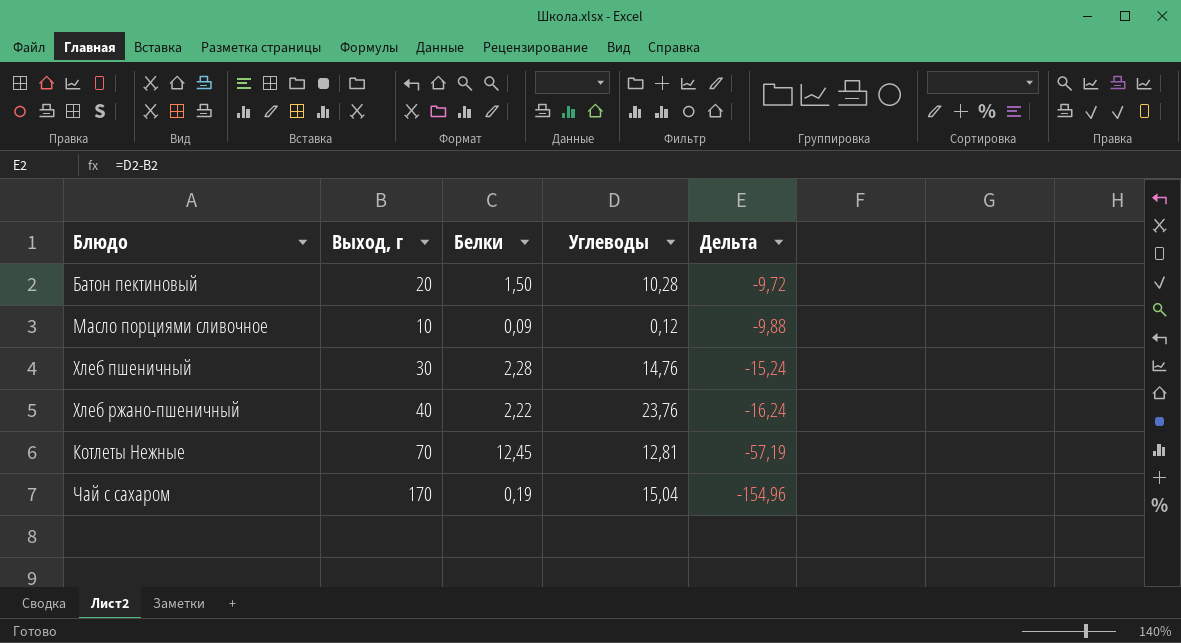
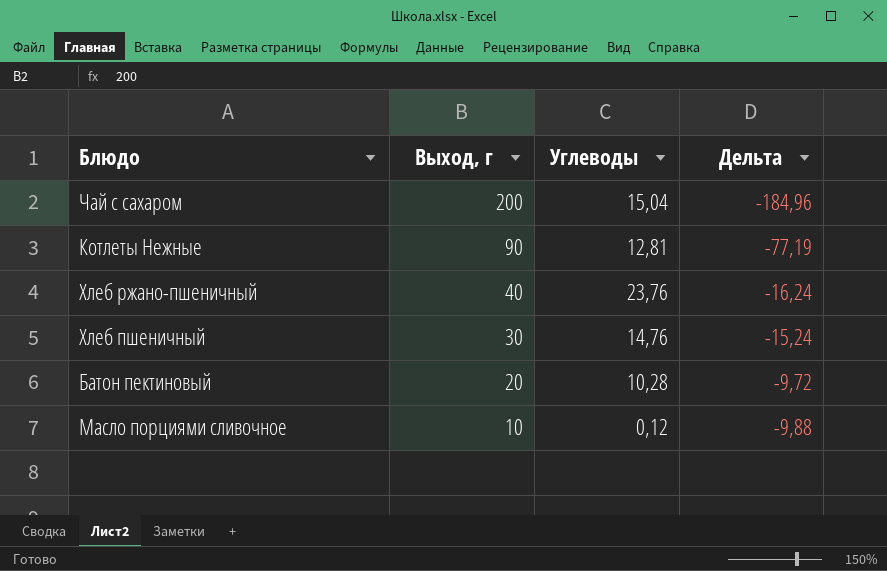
row order: Дельта descending -> Выход, г descending
column Белки | position: 3 -> none
Чай с сахаром | Выход, г: 170 -> 200
Чай с сахаром | Дельта: -154,96 -> -184,96
Котлеты Нежные | Выход, г: 70 -> 90
Котлеты Нежные | Дельта: -57,19 -> -77,19

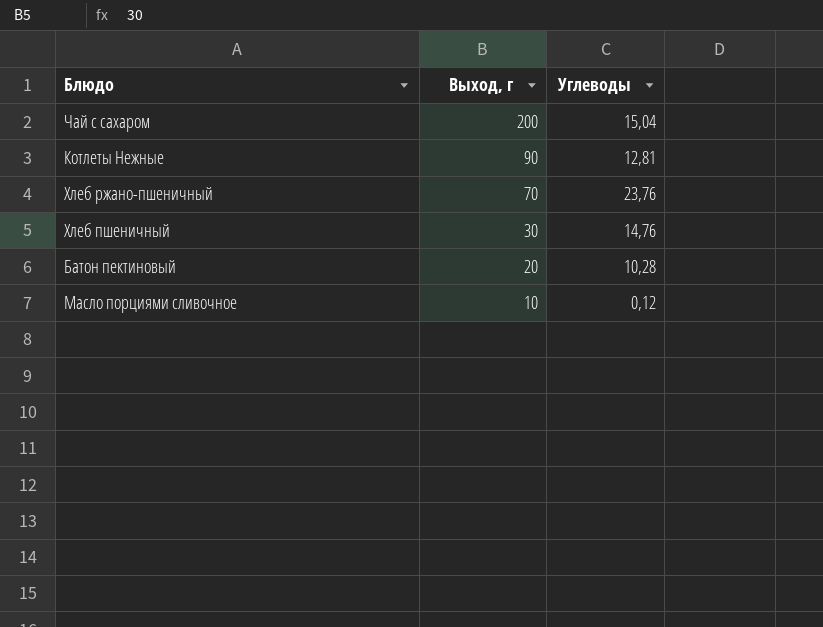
column Дельта | formula: [Углеводы] - [Выход, г] -> none
Хлеб ржано-пшеничный | Выход, г: 40 -> 70

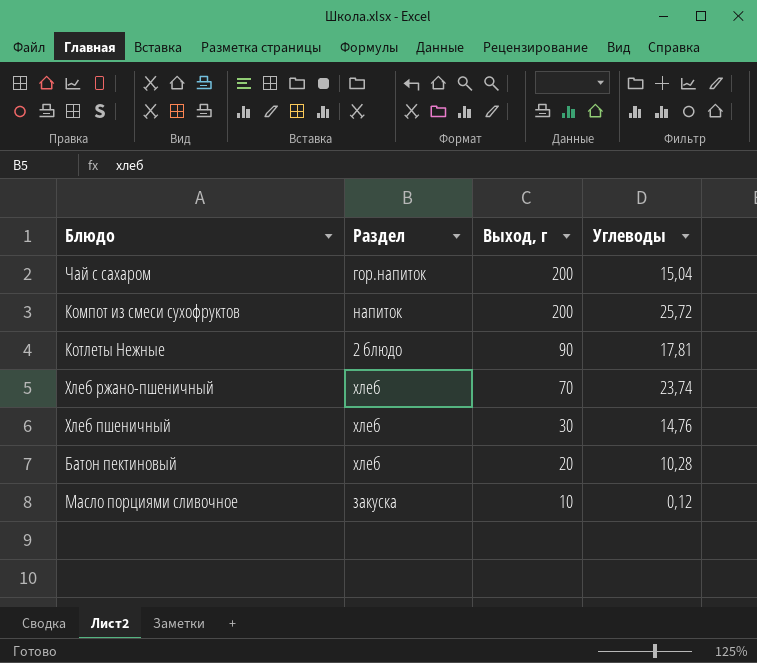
column Раздел | position: none -> 2
row Компот из смеси сухофруктов: none -> напиток | 200 | 25,72
Котлеты Нежные | Углеводы: 12,81 -> 17,81
Хлеб ржано-пшеничный | Углеводы: 23,76 -> 23,74

